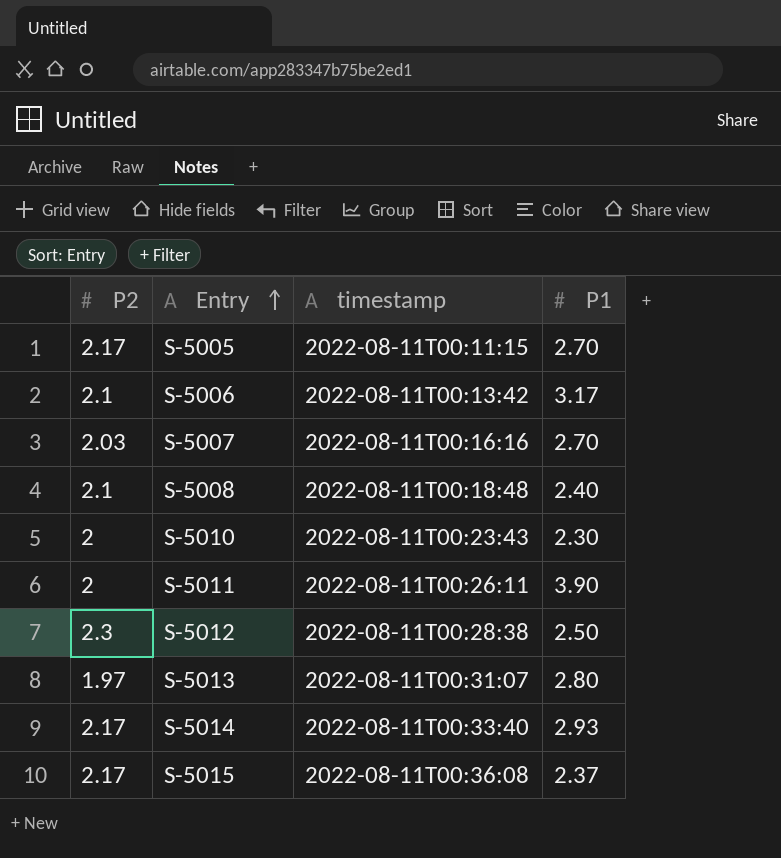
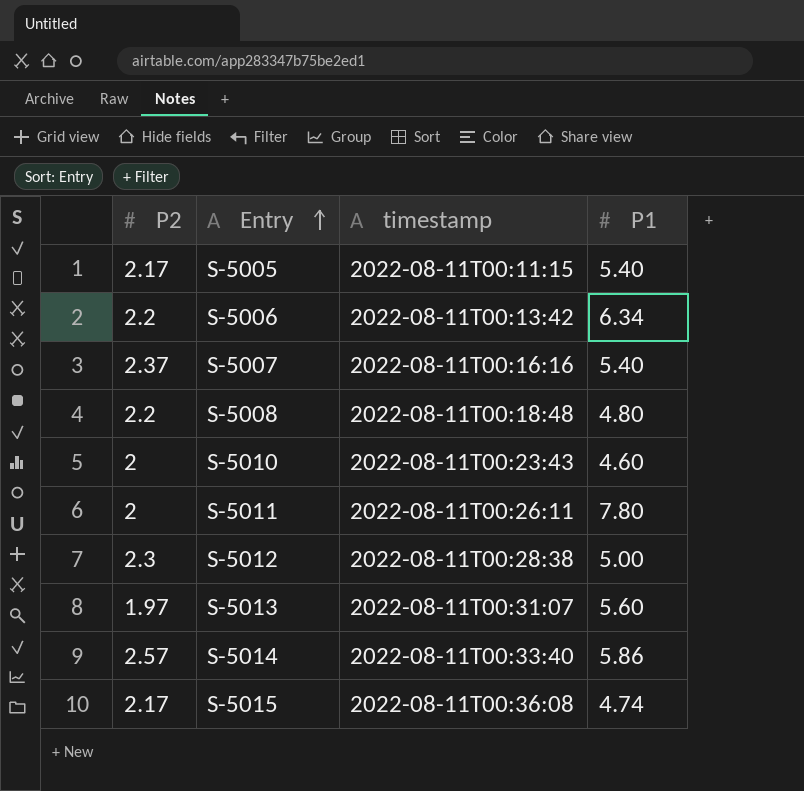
S-5005 | P1: 2.70 -> 5.40
S-5006 | P2: 2.1 -> 2.2
S-5006 | P1: 3.17 -> 6.34
S-5007 | P2: 2.03 -> 2.37
S-5007 | P1: 2.70 -> 5.40
S-5008 | P2: 2.1 -> 2.2
S-5008 | P1: 2.40 -> 4.80
S-5010 | P1: 2.30 -> 4.60
S-5011 | P1: 3.90 -> 7.80
S-5012 | P1: 2.50 -> 5.00
S-5013 | P1: 2.80 -> 5.60
S-5014 | P2: 2.17 -> 2.57
S-5014 | P1: 2.93 -> 5.86
S-5015 | P1: 2.37 -> 4.74

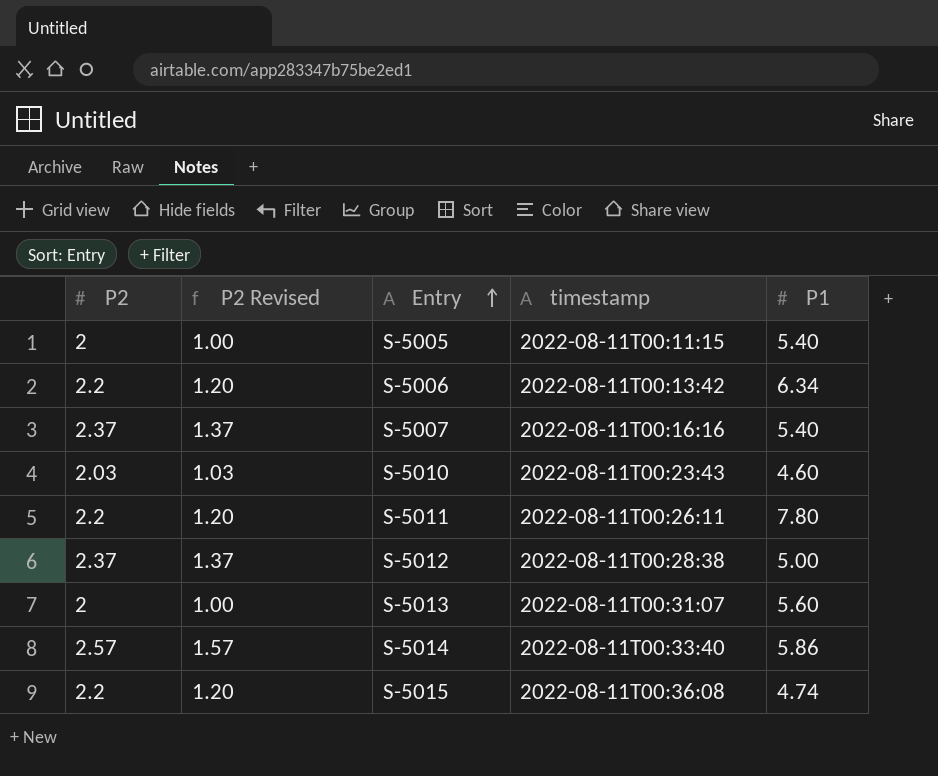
column P2 Revised | formula: none -> [P2] - 1
row S-5008: 2.2 | 2022-08-11T00:18:48 | 4.80 -> none
S-5005 | P2: 2.17 -> 2
S-5010 | P2: 2 -> 2.03
S-5011 | P2: 2 -> 2.2
S-5012 | P2: 2.3 -> 2.37
S-5013 | P2: 1.97 -> 2
S-5015 | P2: 2.17 -> 2.2

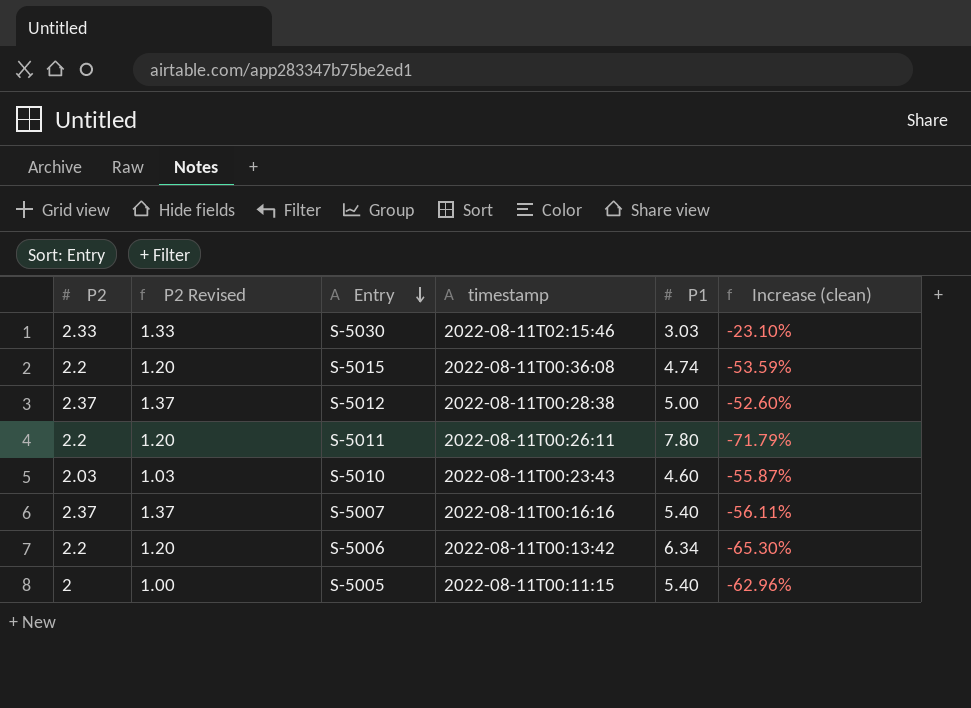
row order: Entry ascending -> Entry descending
column Increase (clean) | formula: none -> ([P2] - [P1]) / [P1]
row S-5013: 2 | 1.00 | 2022-08-11T00:31:07 | 5.60 -> none
row S-5014: 2.57 | 1.57 | 2022-08-11T00:33:40 | 5.86 -> none
row S-5030: none -> 2.33 | 1.33 | 2022-08-11T02:15:46 | 3.03 | -23.10%

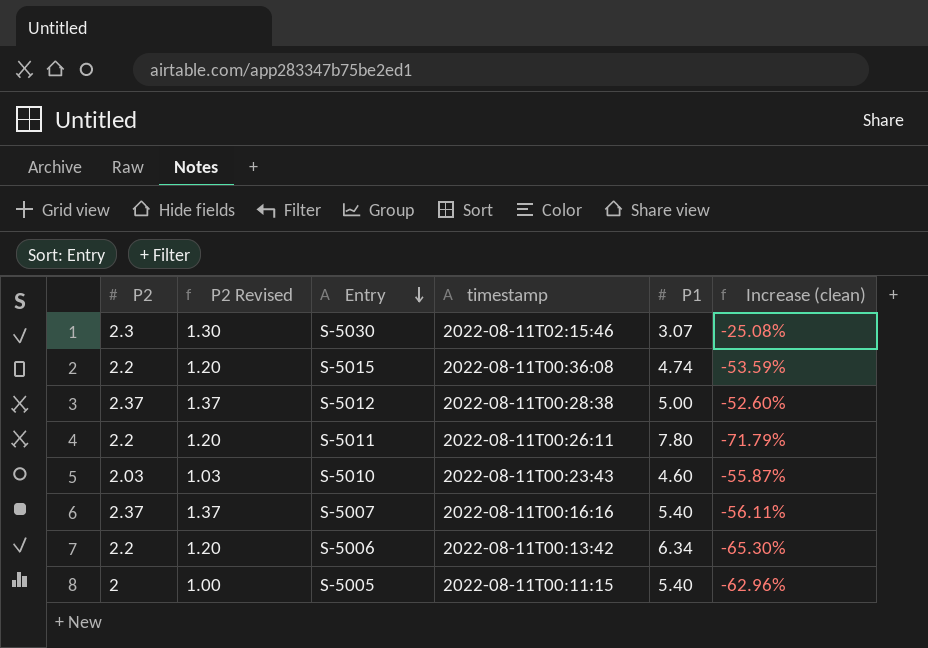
S-5030 | P2: 2.33 -> 2.3
S-5030 | P2 Revised: 1.33 -> 1.30
S-5030 | P1: 3.03 -> 3.07
S-5030 | Increase (clean): -23.10% -> -25.08%

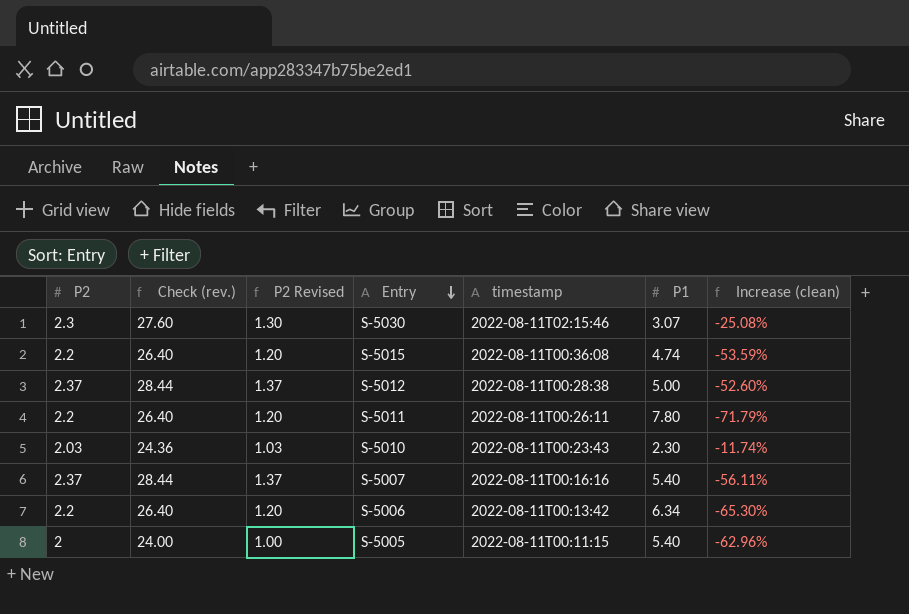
column Check (rev.) | formula: none -> [P2] * 12
S-5010 | P1: 4.60 -> 2.30
S-5010 | Increase (clean): -55.87% -> -11.74%

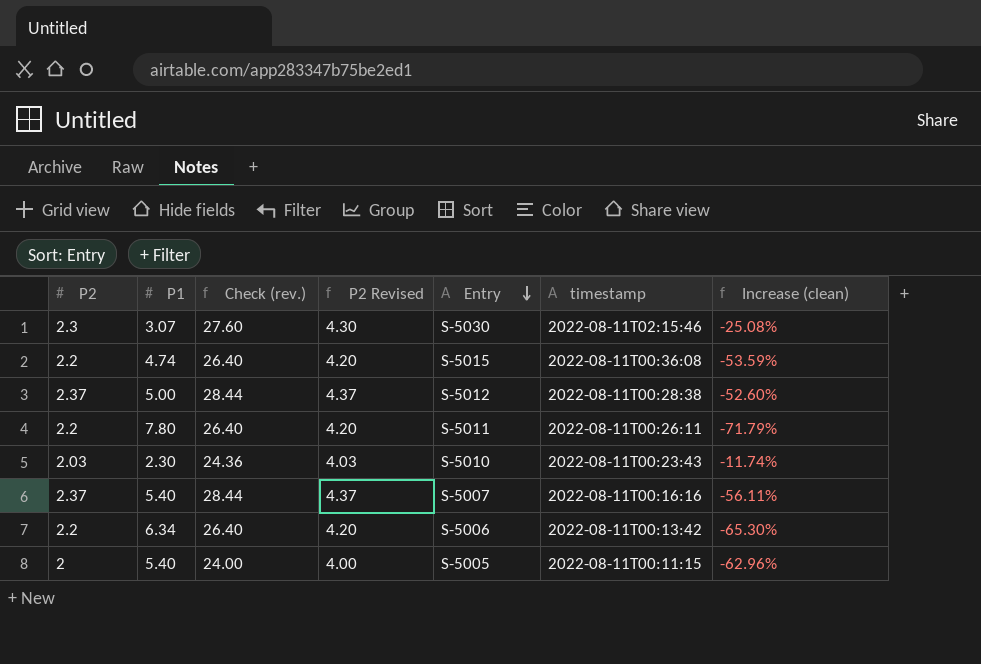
column P1 | position: 6 -> 2
column P2 Revised | formula: [P2] - 1 -> [P2] + 2

